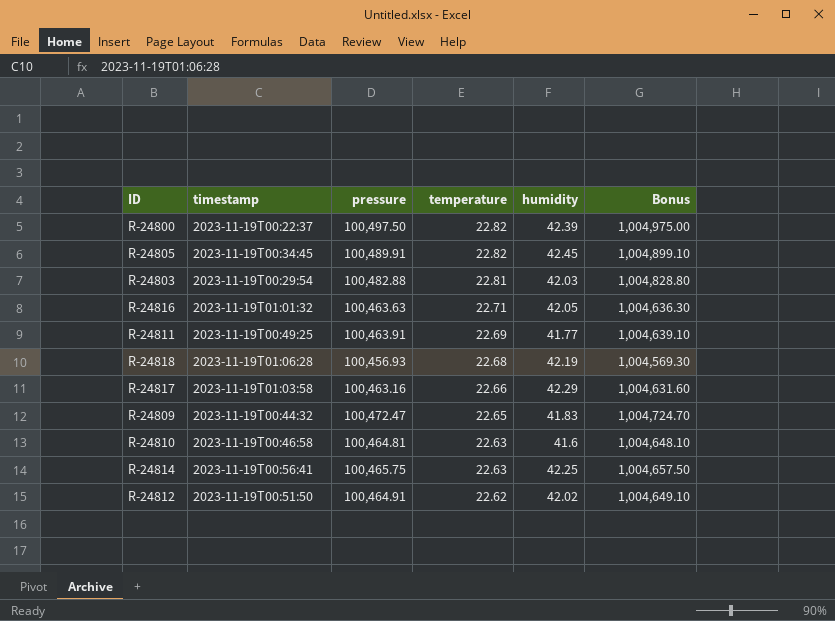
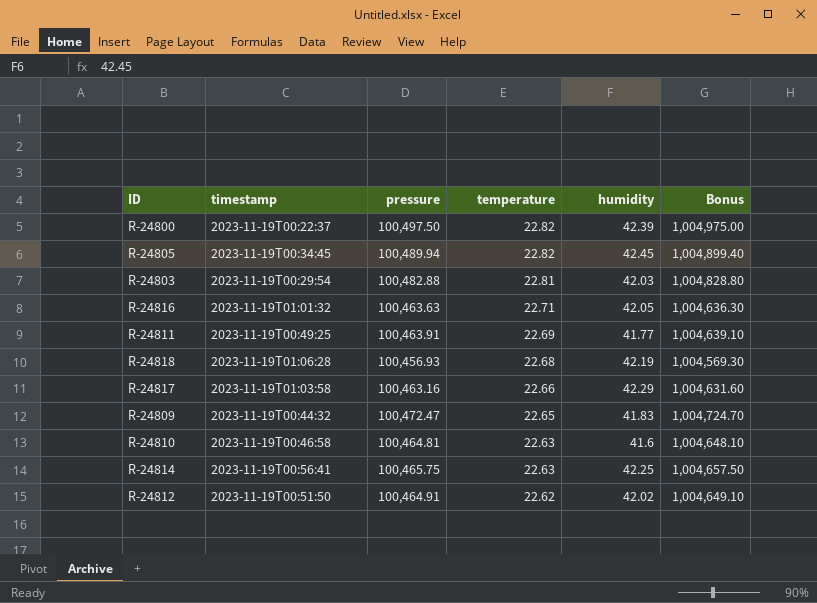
R-24805 | pressure: 100,489.91 -> 100,489.94
R-24805 | Bonus: 1,004,899.10 -> 1,004,899.40

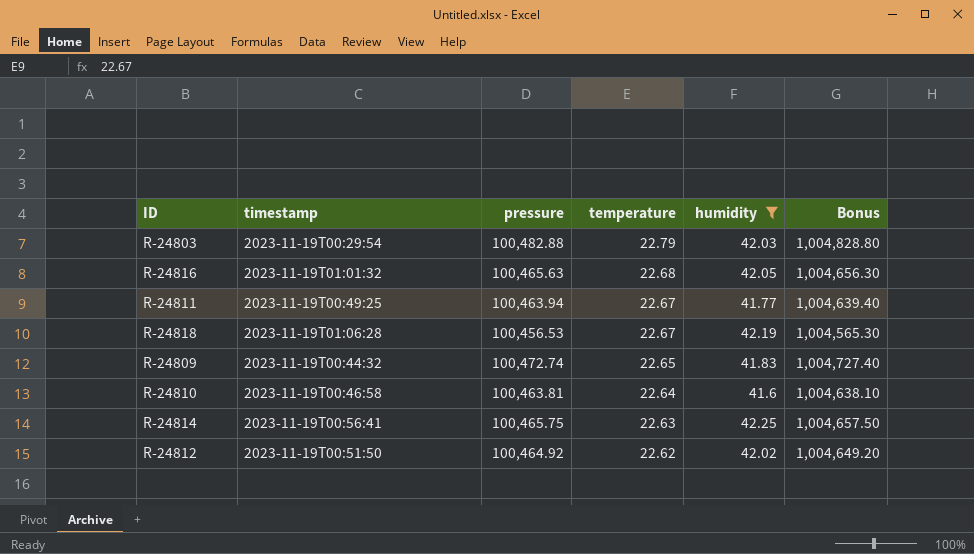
filter: none -> humidity <= 42.25
R-24803 | temperature: 22.81 -> 22.79
R-24816 | pressure: 100,463.63 -> 100,465.63
R-24816 | temperature: 22.71 -> 22.68
R-24816 | Bonus: 1,004,636.30 -> 1,004,656.30
R-24811 | pressure: 100,463.91 -> 100,463.94
R-24811 | temperature: 22.69 -> 22.67
R-24811 | Bonus: 1,004,639.10 -> 1,004,639.40
R-24818 | pressure: 100,456.93 -> 100,456.53
R-24818 | temperature: 22.68 -> 22.67
R-24818 | Bonus: 1,004,569.30 -> 1,004,565.30
R-24809 | pressure: 100,472.47 -> 100,472.74
R-24809 | Bonus: 1,004,724.70 -> 1,004,727.40
R-24810 | pressure: 100,464.81 -> 100,463.81
R-24810 | temperature: 22.63 -> 22.64
R-24810 | Bonus: 1,004,648.10 -> 1,004,638.10
R-24812 | pressure: 100,464.91 -> 100,464.92
R-24812 | Bonus: 1,004,649.10 -> 1,004,649.20

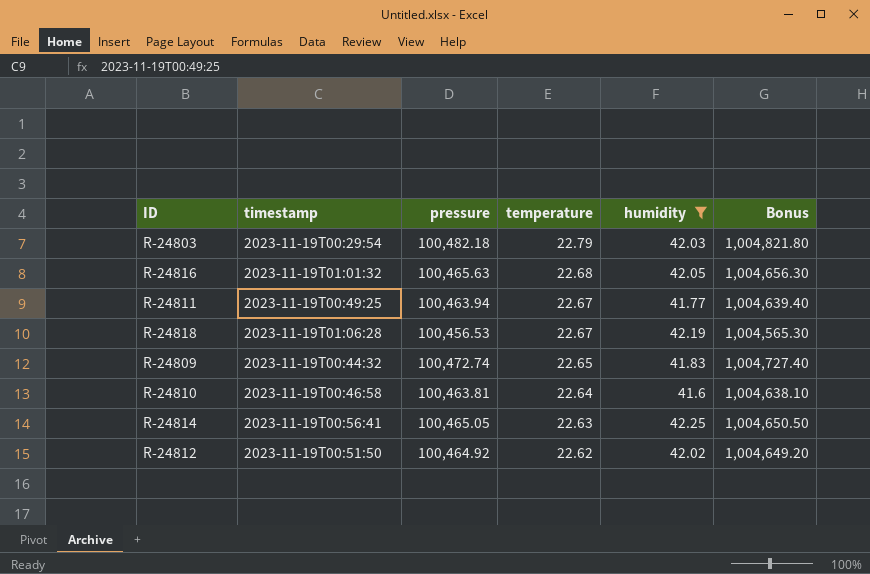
R-24803 | pressure: 100,482.88 -> 100,482.18
R-24803 | Bonus: 1,004,828.80 -> 1,004,821.80
R-24814 | pressure: 100,465.75 -> 100,465.05
R-24814 | Bonus: 1,004,657.50 -> 1,004,650.50

